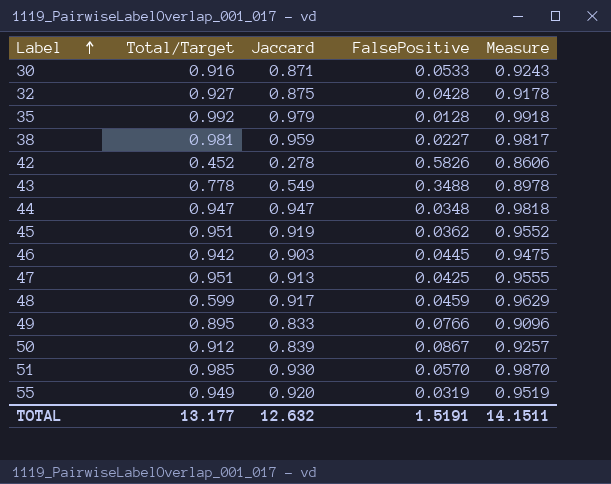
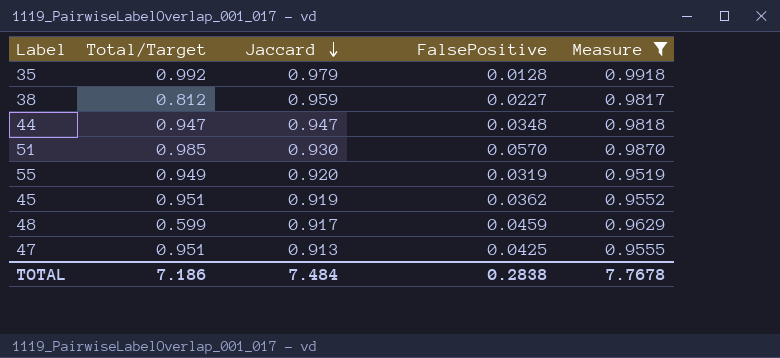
filter: none -> Measure >= 0.9519
row order: Label ascending -> Jaccard descending
38 | Total/Target: 0.981 -> 0.812
TOTAL | Total/Target: 13.177 -> 7.186
TOTAL | Jaccard: 12.632 -> 7.484
TOTAL | FalsePositive: 1.5191 -> 0.2838
TOTAL | Measure: 14.1511 -> 7.7678

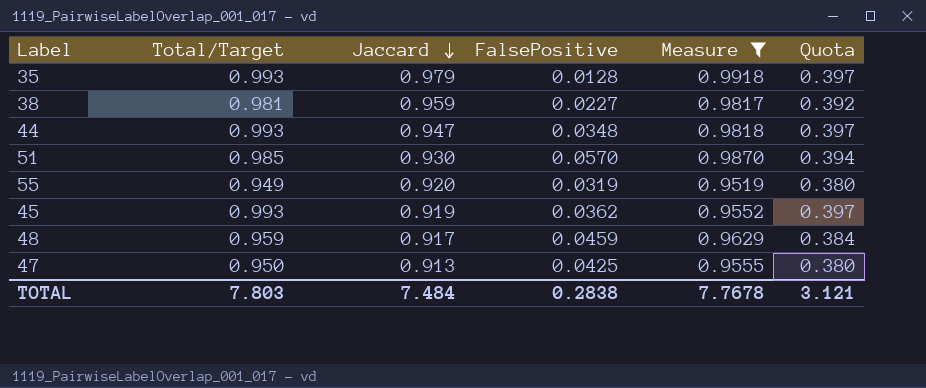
column Quota | formula: none -> [Total/Target] * 0.4
35 | Total/Target: 0.992 -> 0.993
38 | Total/Target: 0.812 -> 0.981
44 | Total/Target: 0.947 -> 0.993
45 | Total/Target: 0.951 -> 0.993
48 | Total/Target: 0.599 -> 0.959
47 | Total/Target: 0.951 -> 0.950
TOTAL | Total/Target: 7.186 -> 7.803

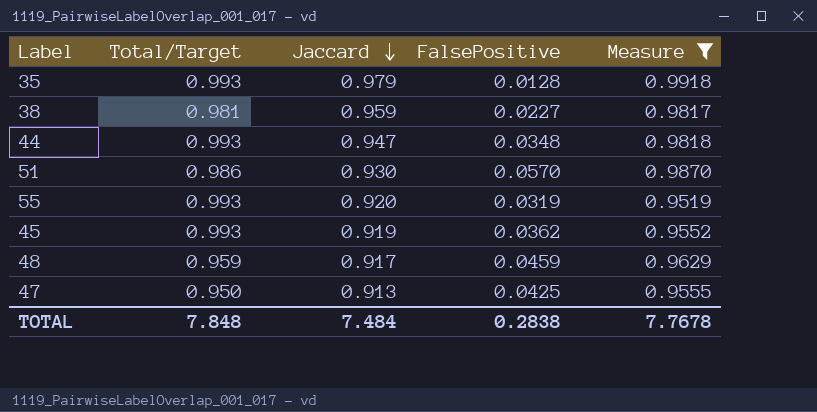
column Quota | formula: [Total/Target] * 0.4 -> none
51 | Total/Target: 0.985 -> 0.986
55 | Total/Target: 0.949 -> 0.993
TOTAL | Total/Target: 7.803 -> 7.848

